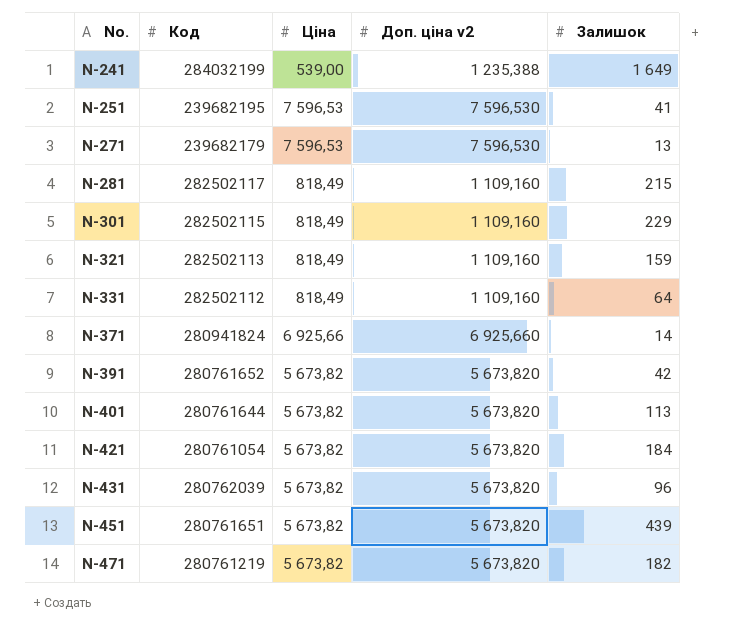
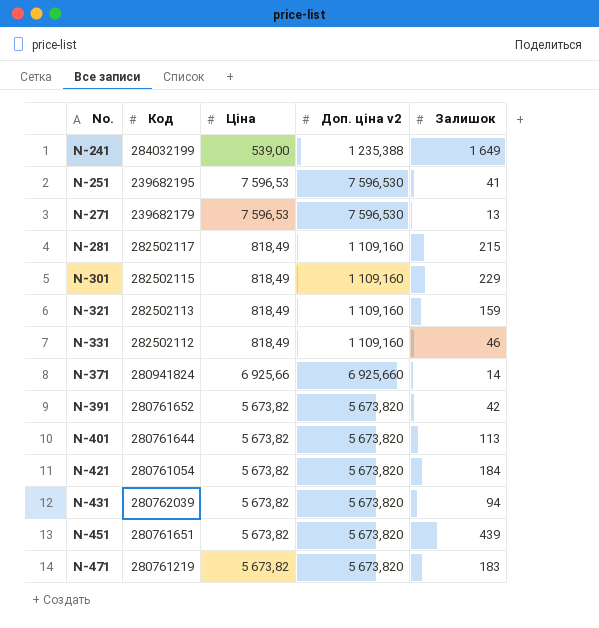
N-331 | Залишок: 64 -> 46
N-431 | Залишок: 96 -> 94
N-471 | Залишок: 182 -> 183

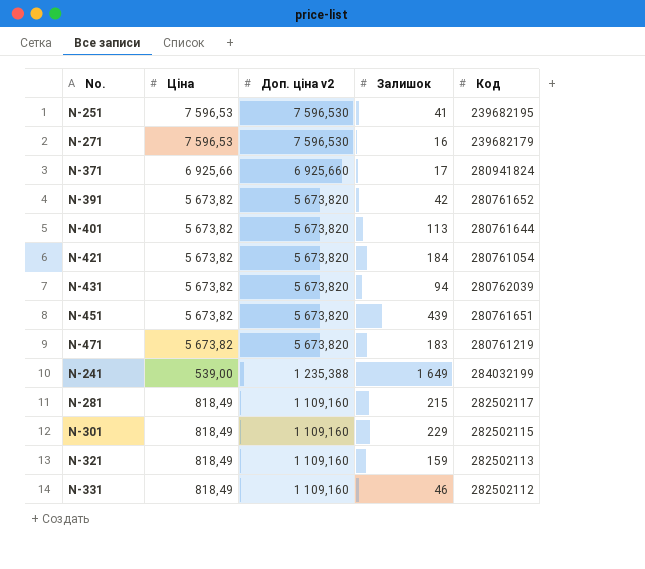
row order: No. ascending -> Доп. ціна v2 descending
column Код | position: 2 -> 5
N-271 | Залишок: 13 -> 16
N-371 | Залишок: 14 -> 17

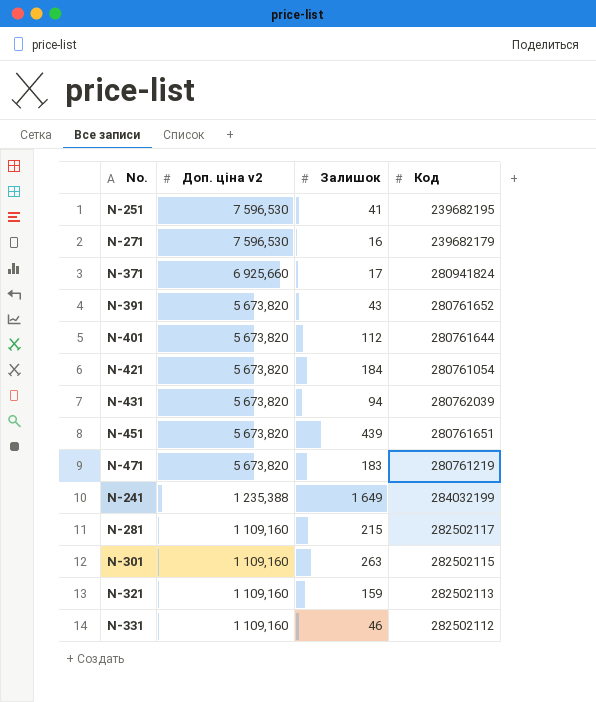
column Ціна | position: 2 -> none
N-391 | Залишок: 42 -> 43
N-401 | Залишок: 113 -> 112
N-301 | Залишок: 229 -> 263

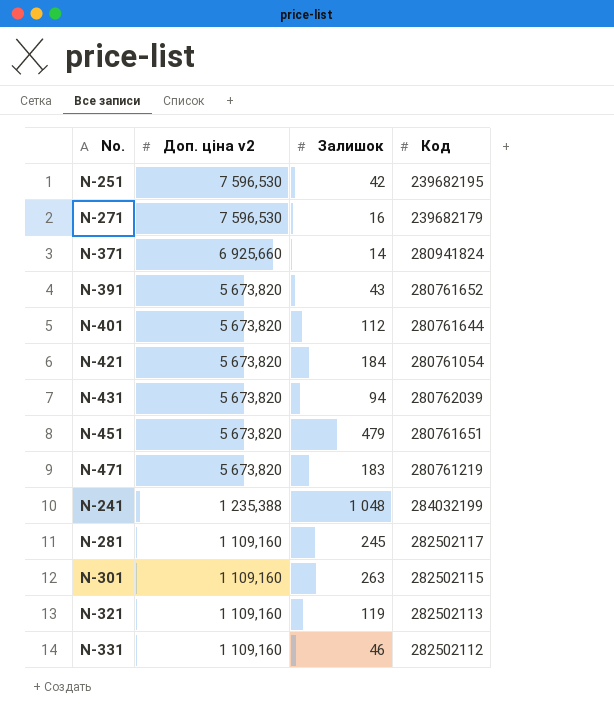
N-251 | Залишок: 41 -> 42
N-371 | Залишок: 17 -> 14
N-451 | Залишок: 439 -> 479
N-241 | Залишок: 1 649 -> 1 048
N-281 | Залишок: 215 -> 245
N-321 | Залишок: 159 -> 119

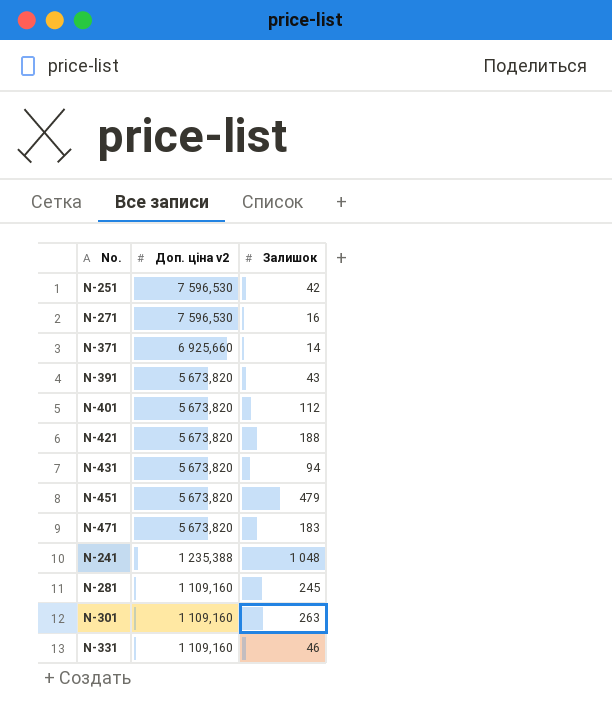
column Код | position: 4 -> none
row N-321: 1 109,160 | 119 | 282502113 -> none
N-421 | Залишок: 184 -> 188

